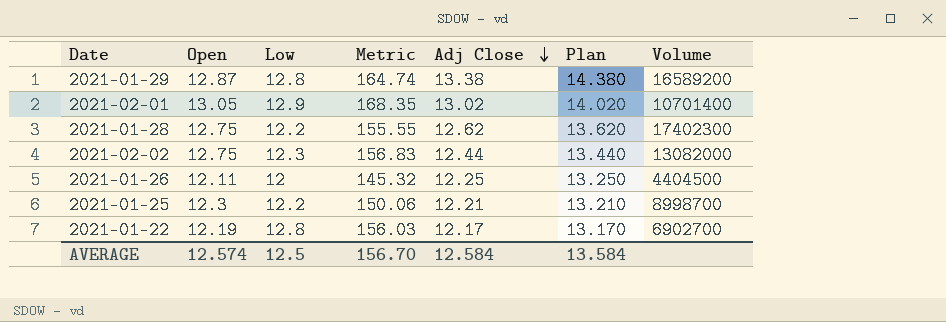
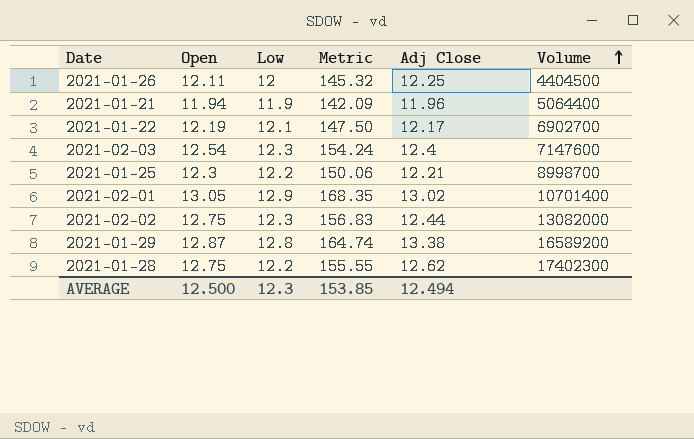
row order: Adj Close descending -> Volume ascending
column Plan | formula: [Adj Close] + 1 -> none
row 2021-01-21: none -> 11.94 | 11.9 | 142.09 | 11.96 | 5064400
2021-01-22 | Low: 12.8 -> 12.1
2021-01-22 | Metric: 156.03 -> 147.50
row 2021-02-03: none -> 12.54 | 12.3 | 154.24 | 12.4 | 7147600
AVERAGE | Open: 12.574 -> 12.500
AVERAGE | Low: 12.5 -> 12.3
AVERAGE | Metric: 156.70 -> 153.85
AVERAGE | Adj Close: 12.584 -> 12.494

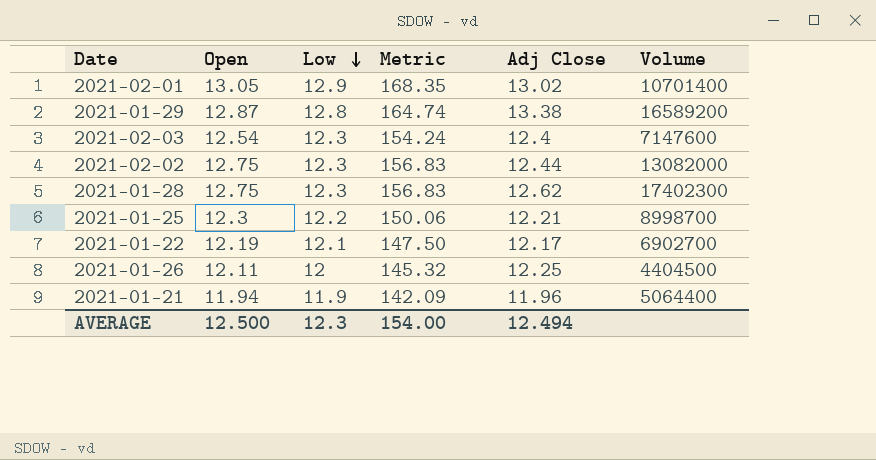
row order: Volume ascending -> Low descending
2021-01-28 | Low: 12.2 -> 12.3
2021-01-28 | Metric: 155.55 -> 156.83
AVERAGE | Metric: 153.85 -> 154.00

